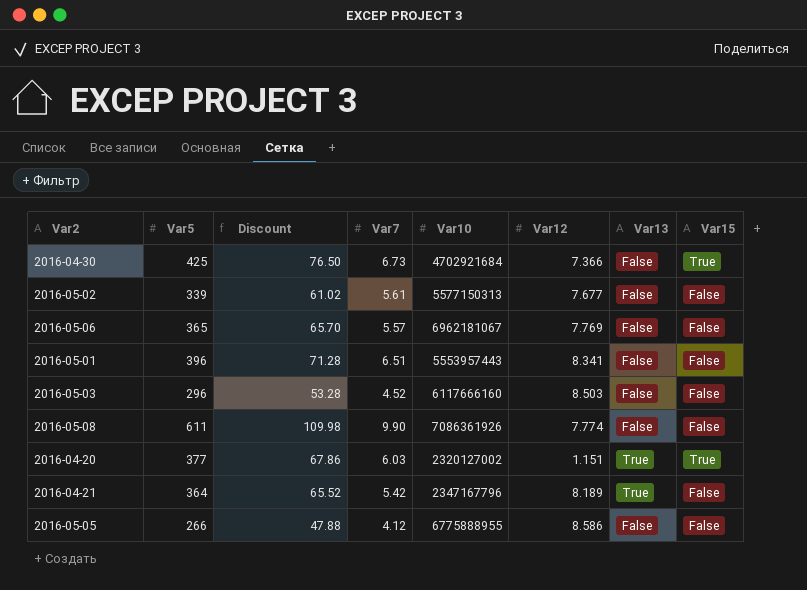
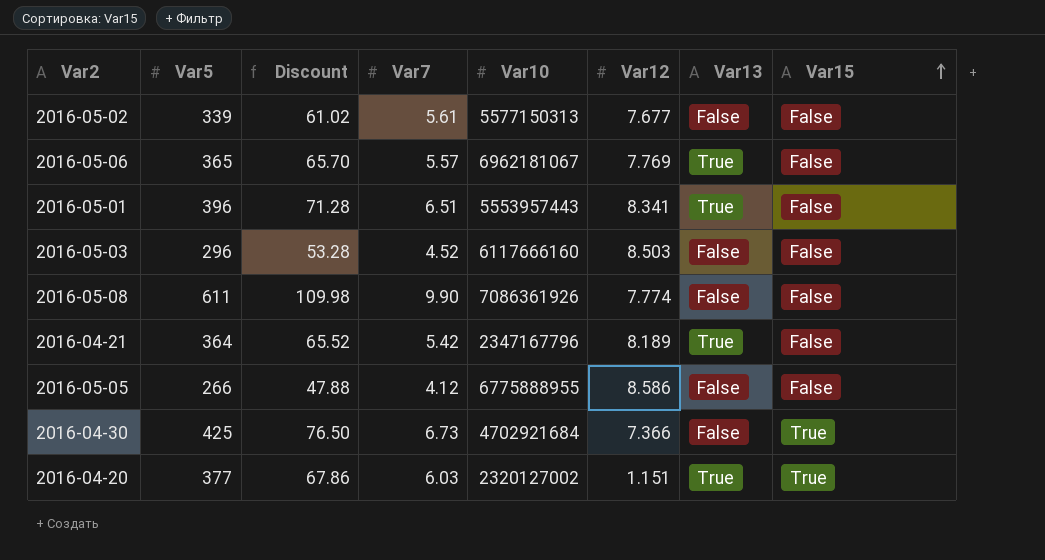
row order: none -> Var15 ascending
2016-05-06 | Var13: False -> True
2016-05-01 | Var13: False -> True

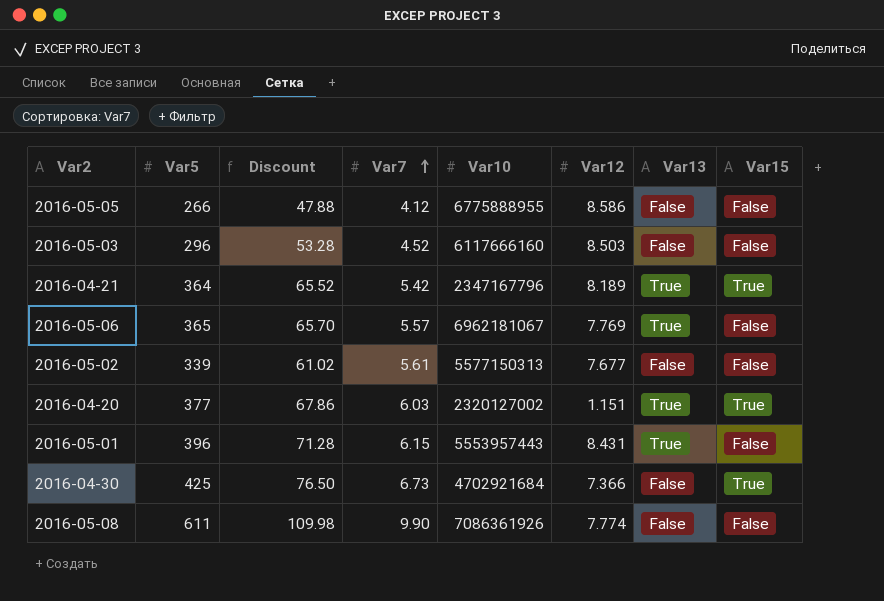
row order: Var15 ascending -> Var7 ascending
2016-04-21 | Var15: False -> True
2016-05-01 | Var7: 6.51 -> 6.15
2016-05-01 | Var12: 8.341 -> 8.431

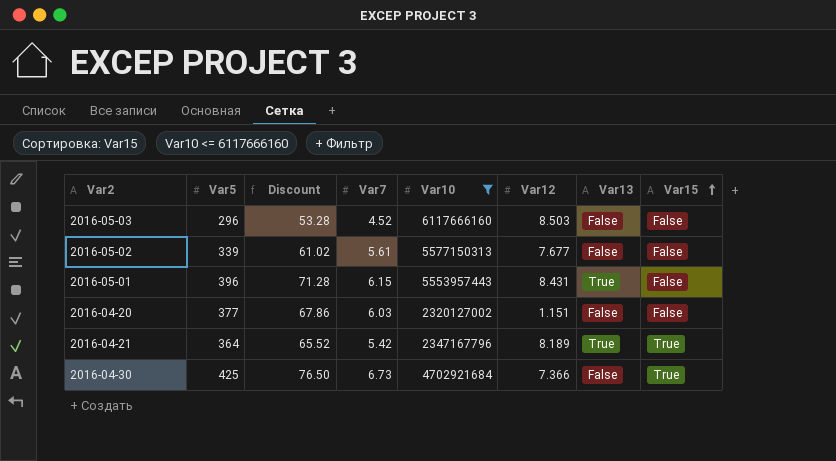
filter: none -> Var10 <= 6117666160
row order: Var7 ascending -> Var15 ascending
2016-04-20 | Var13: True -> False
2016-04-20 | Var15: True -> False

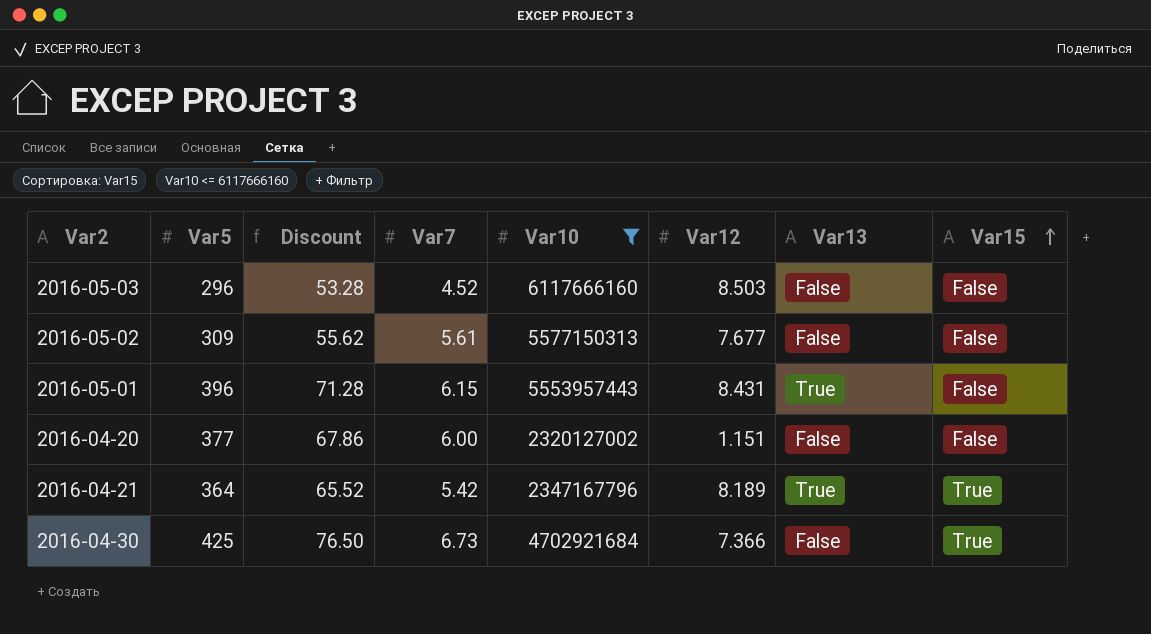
2016-05-02 | Var5: 339 -> 309
2016-05-02 | Discount: 61.02 -> 55.62
2016-04-20 | Var7: 6.03 -> 6.00

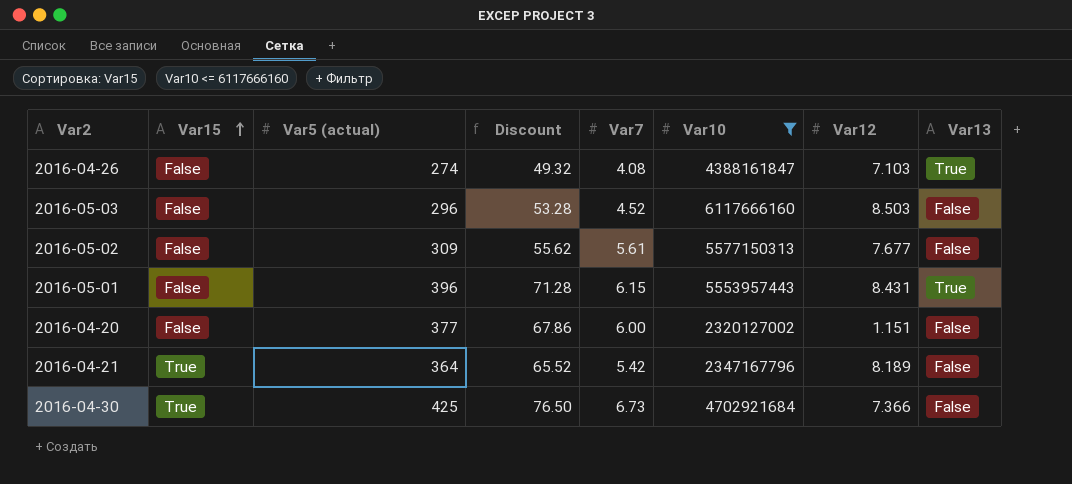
column Var15 | position: 8 -> 2
column name: Var5 -> Var5 (actual)
row 2016-04-26: none -> False | 274 | 49.32 | 4.08 | 4388161847 | 7.103 | True
2016-04-21 | Var13: True -> False

